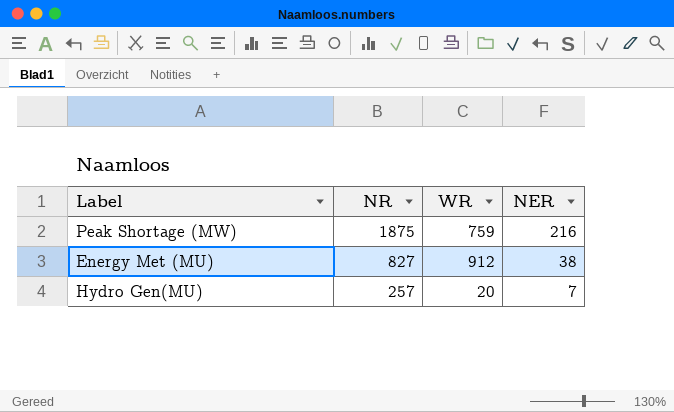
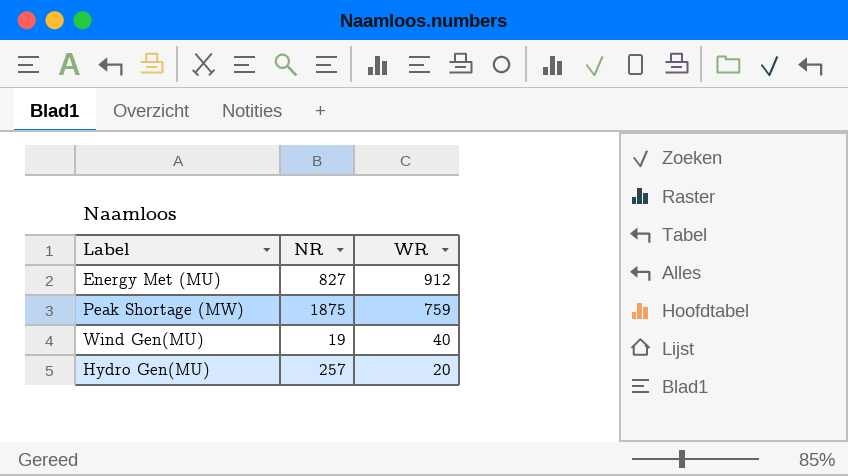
row order: NR descending -> WR descending
column NER | position: 4 -> none
row Wind Gen(MU): none -> 19 | 40

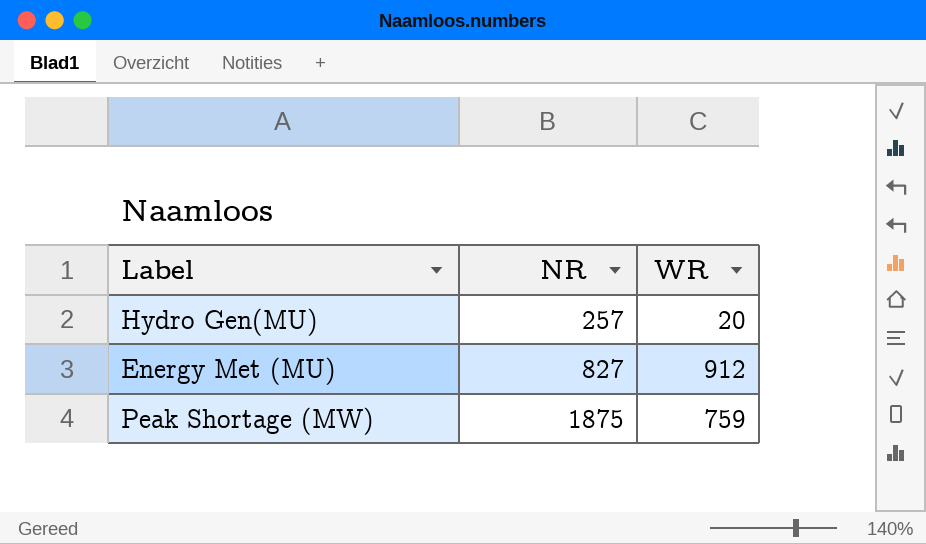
row order: WR descending -> NR ascending
row Wind Gen(MU): 19 | 40 -> none

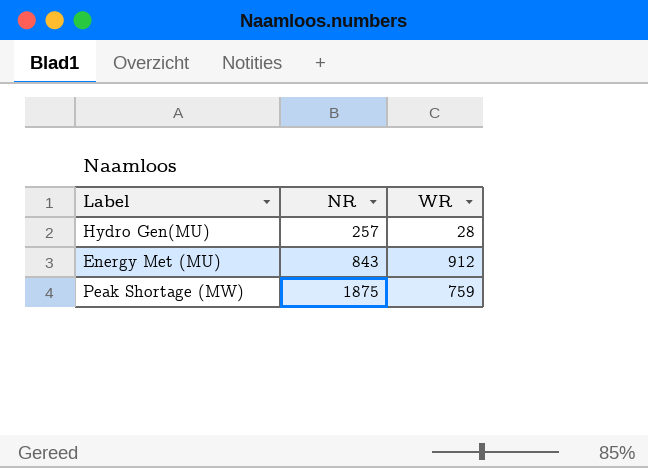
Hydro Gen(MU) | WR: 20 -> 28
Energy Met (MU) | NR: 827 -> 843

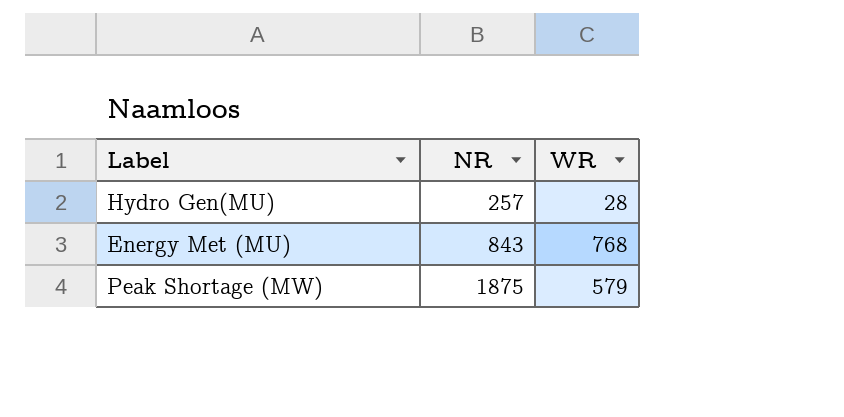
Energy Met (MU) | WR: 912 -> 768
Peak Shortage (MW) | WR: 759 -> 579

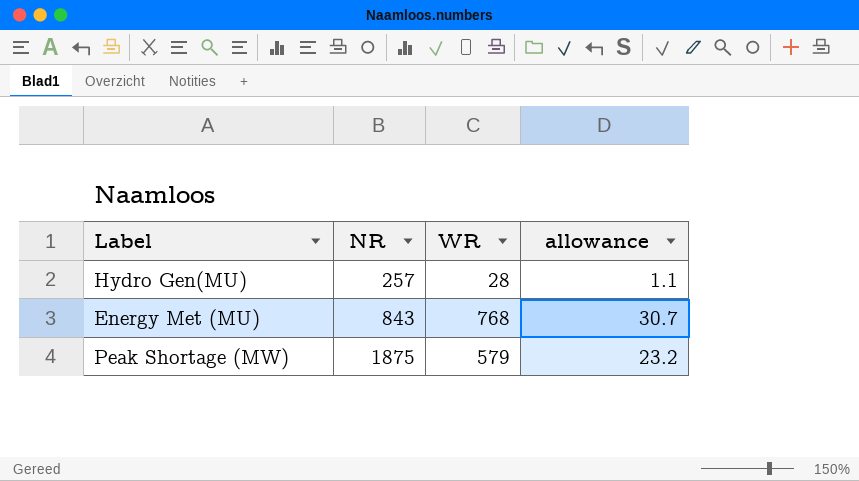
column allowance | formula: none -> [WR] * 0.04

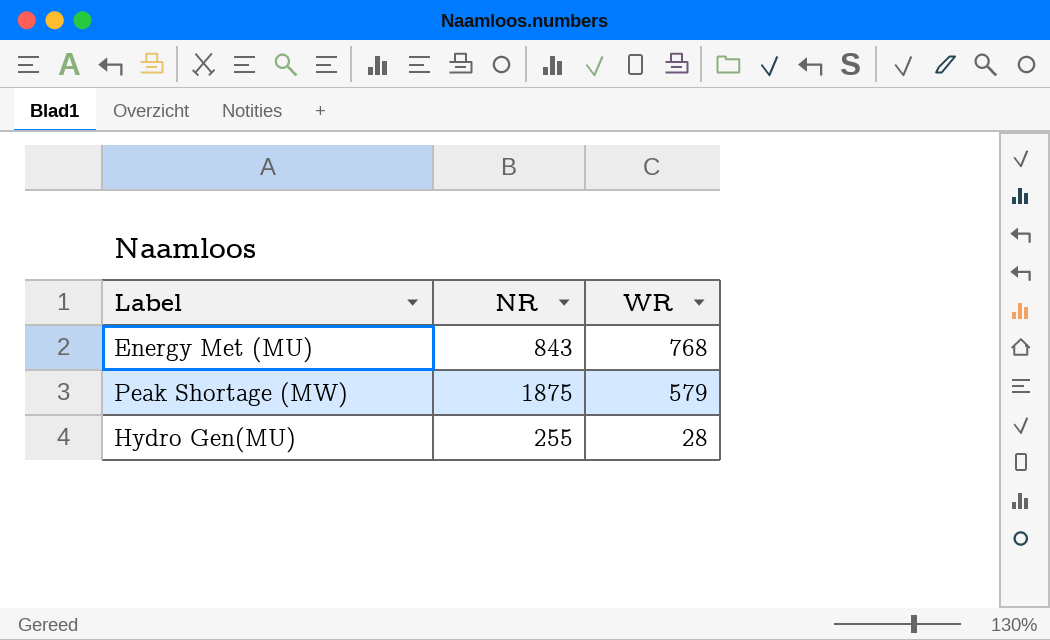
row order: NR ascending -> WR descending
column allowance | formula: [WR] * 0.04 -> none
Hydro Gen(MU) | NR: 257 -> 255

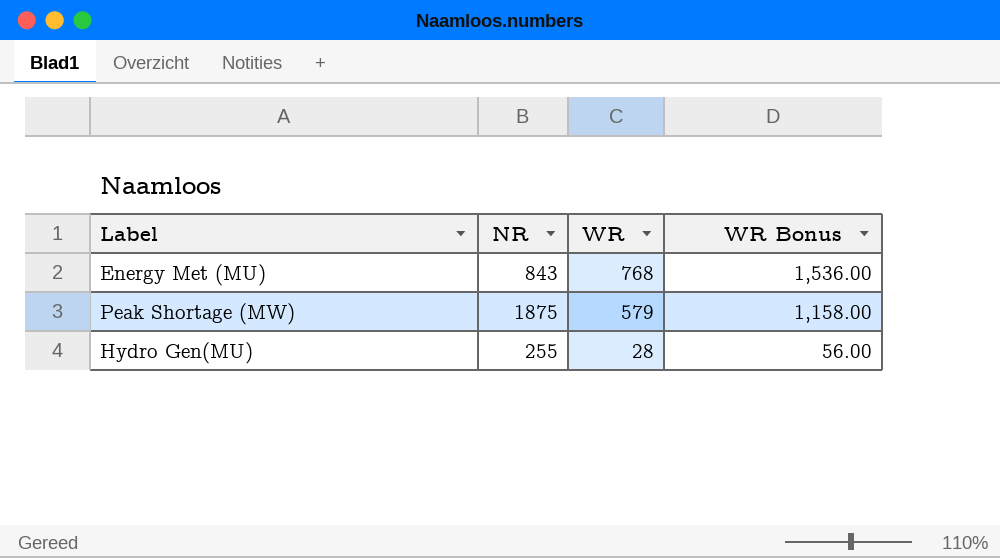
column WR Bonus | formula: none -> [WR] * 2

